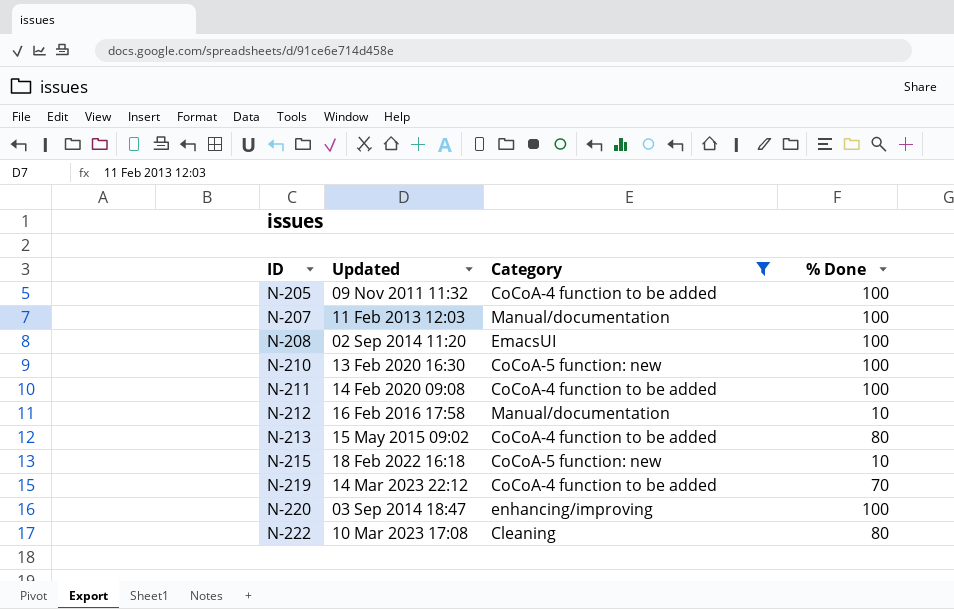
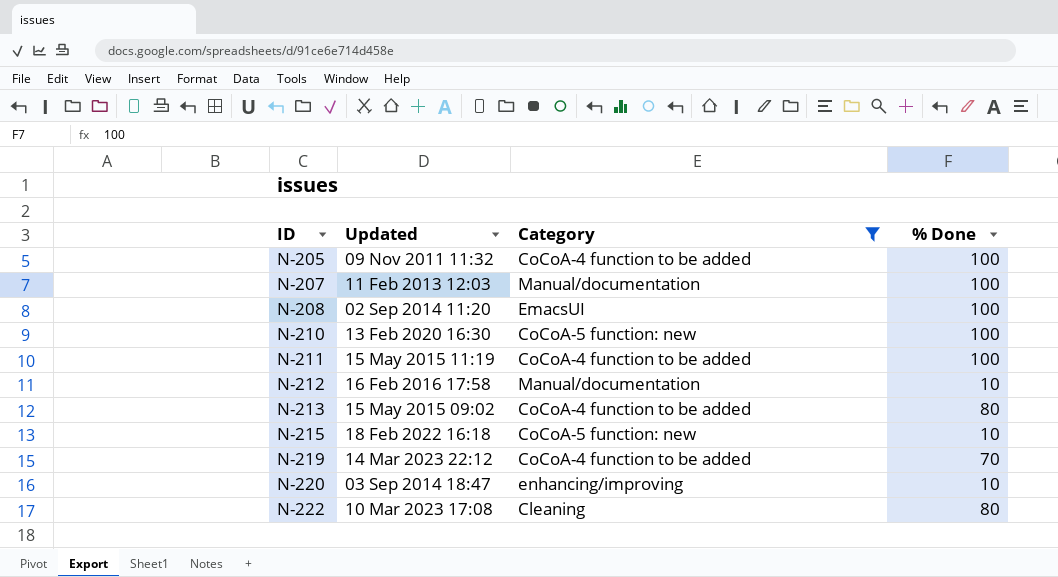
N-211 | Updated: 14 Feb 2020 09:08 -> 15 May 2015 11:19
N-220 | % Done: 100 -> 10

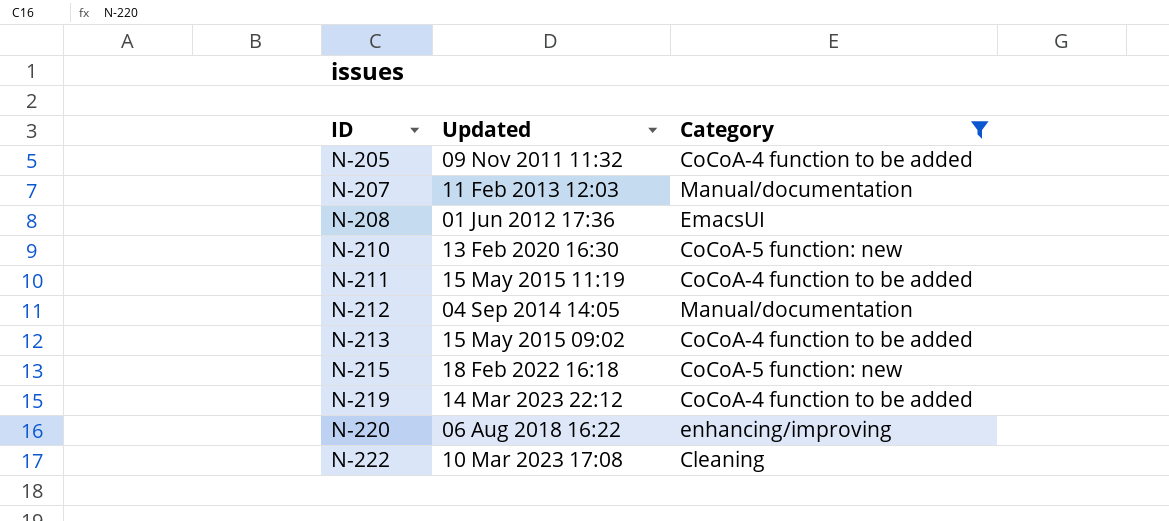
column % Done | position: 4 -> none
N-208 | Updated: 02 Sep 2014 11:20 -> 01 Jun 2012 17:36
N-212 | Updated: 16 Feb 2016 17:58 -> 04 Sep 2014 14:05
N-220 | Updated: 03 Sep 2014 18:47 -> 06 Aug 2018 16:22

